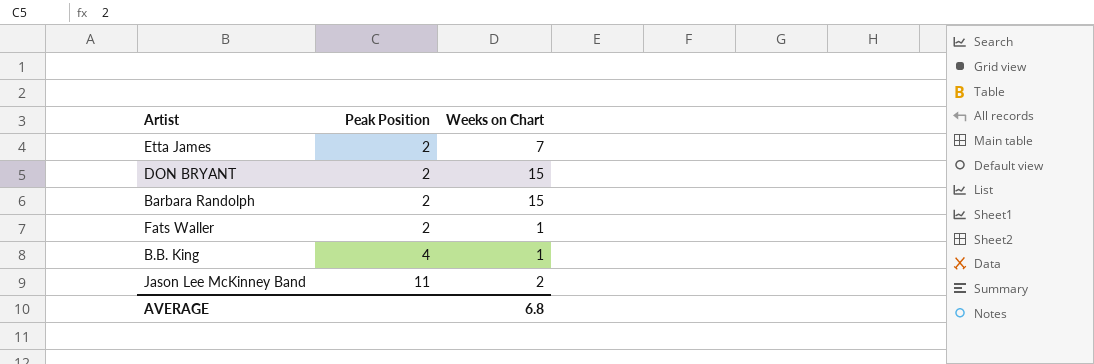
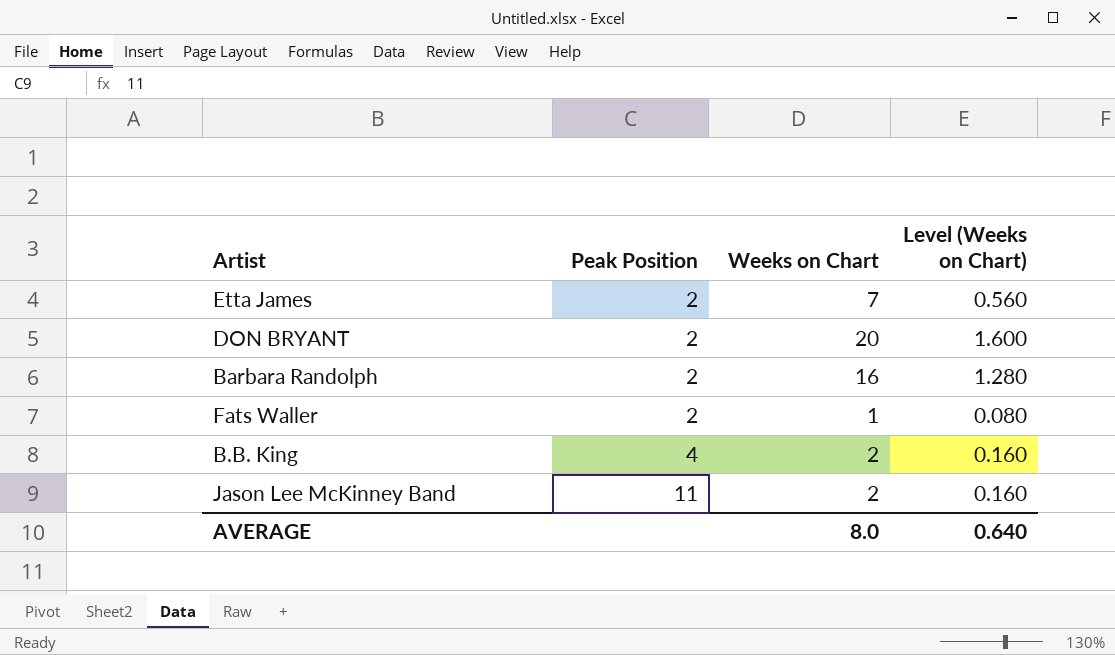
column Level (Weeks on Chart) | formula: none -> [Weeks on Chart] * 0.08
DON BRYANT | Weeks on Chart: 15 -> 20
Barbara Randolph | Weeks on Chart: 15 -> 16
B.B. King | Weeks on Chart: 1 -> 2
AVERAGE | Weeks on Chart: 6.8 -> 8.0

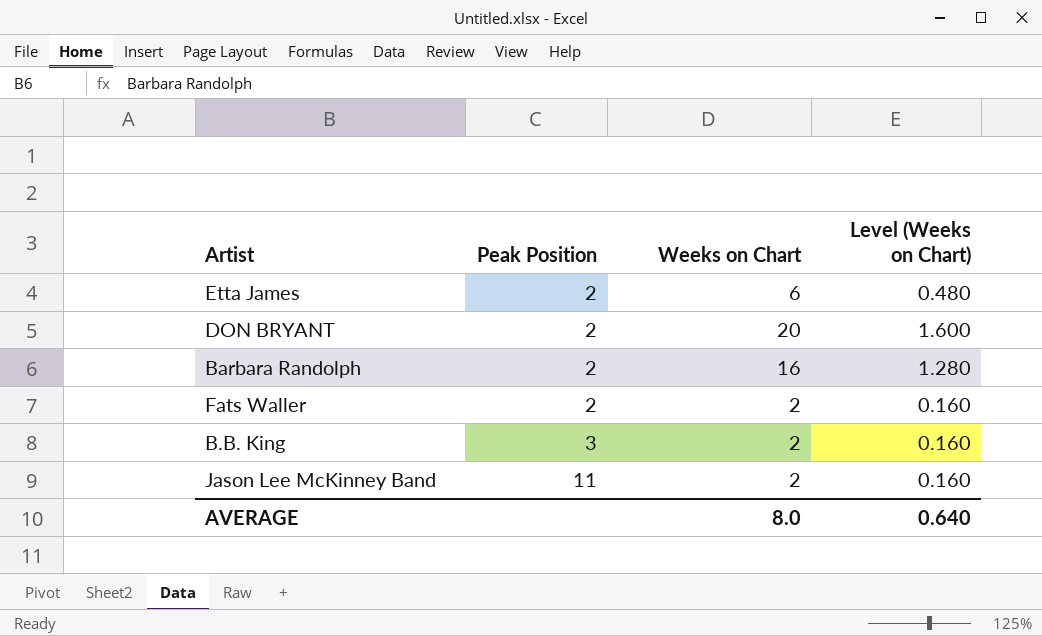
Etta James | Weeks on Chart: 7 -> 6
Etta James | Level (Weeks on Chart): 0.560 -> 0.480
Fats Waller | Weeks on Chart: 1 -> 2
Fats Waller | Level (Weeks on Chart): 0.080 -> 0.160
B.B. King | Peak Position: 4 -> 3

